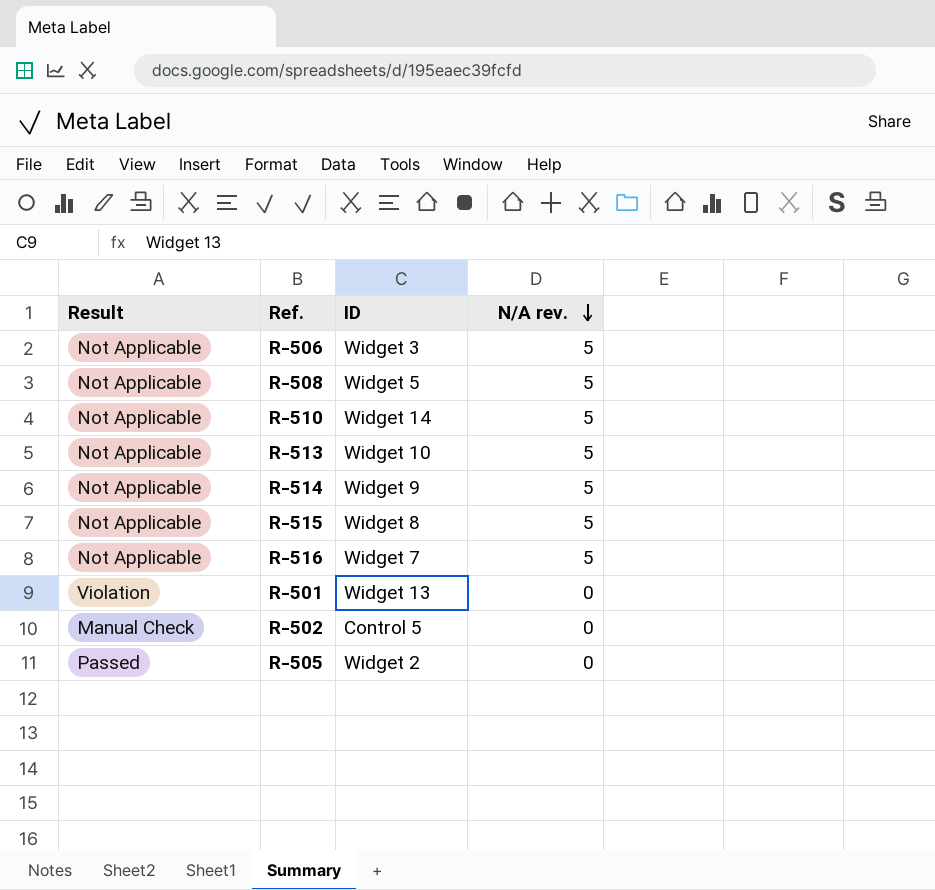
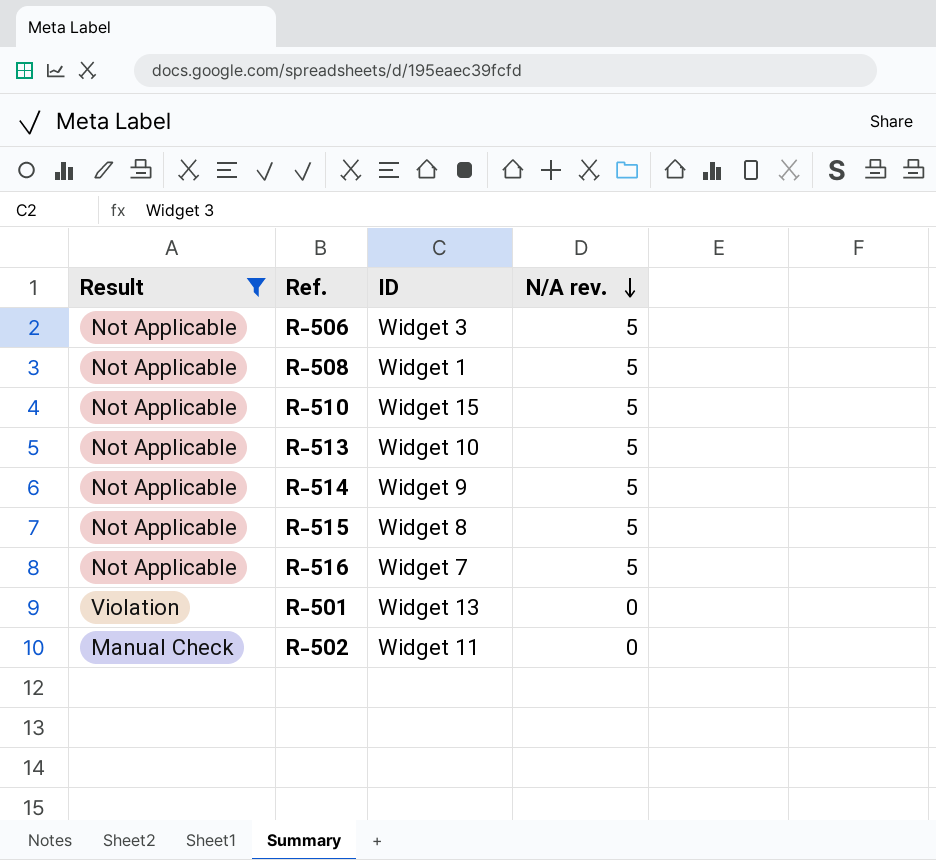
filter: none -> Result != Passed
R-508 | ID: Widget 5 -> Widget 1
R-510 | ID: Widget 14 -> Widget 15
R-502 | ID: Control 5 -> Widget 11

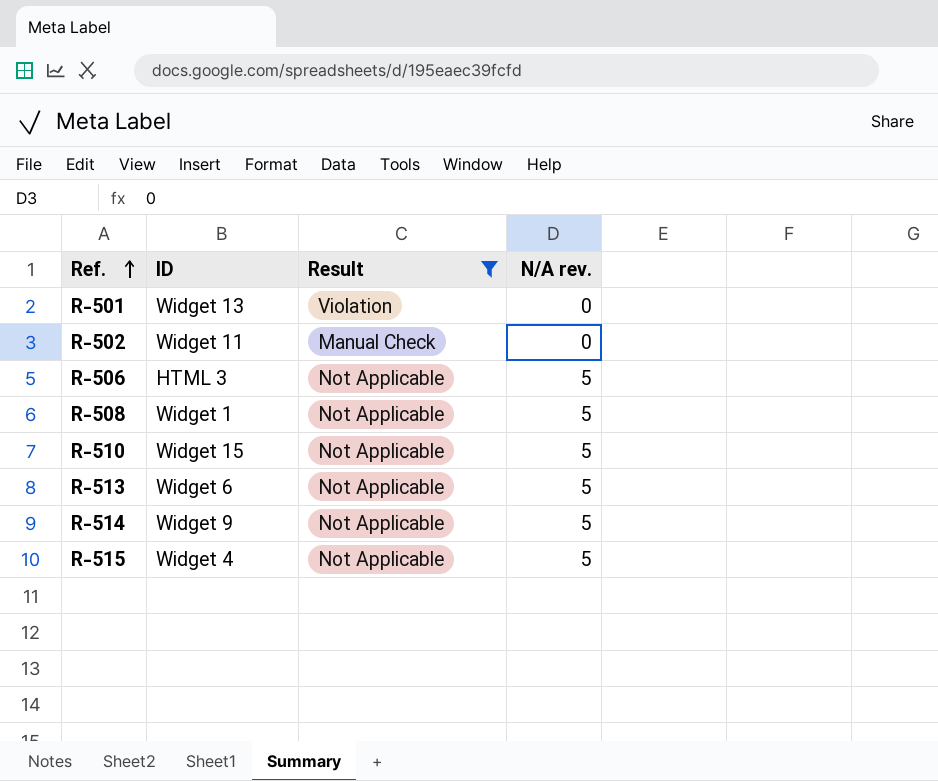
row order: N/A rev. descending -> Ref. ascending
column Result | position: 1 -> 3
row R-516: Not Applicable | Widget 7 | 5 -> none
R-506 | ID: Widget 3 -> HTML 3
R-513 | ID: Widget 10 -> Widget 6
R-515 | ID: Widget 8 -> Widget 4

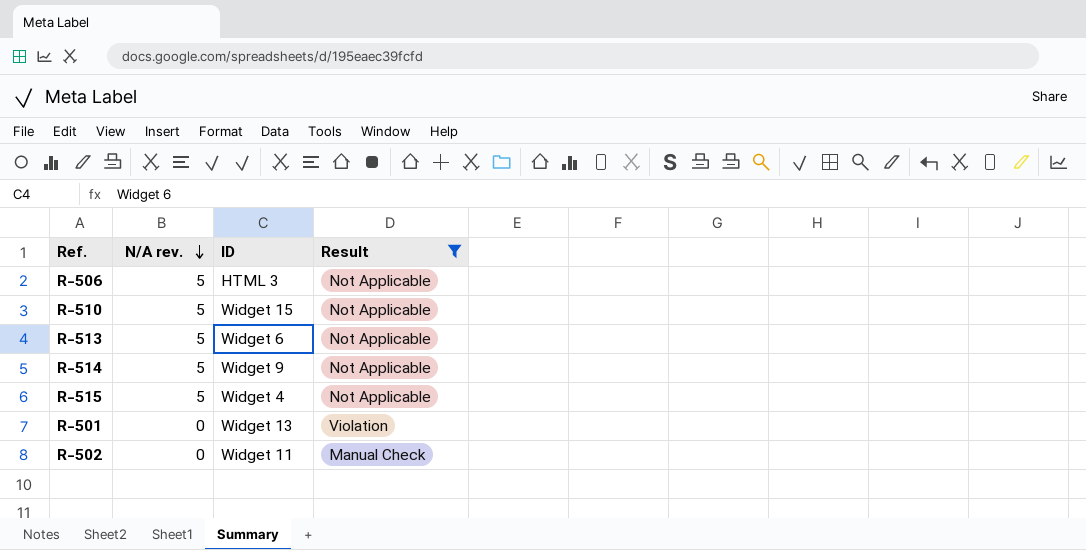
row order: Ref. ascending -> N/A rev. descending
column N/A rev. | position: 4 -> 2
row R-508: Widget 1 | Not Applicable | 5 -> none

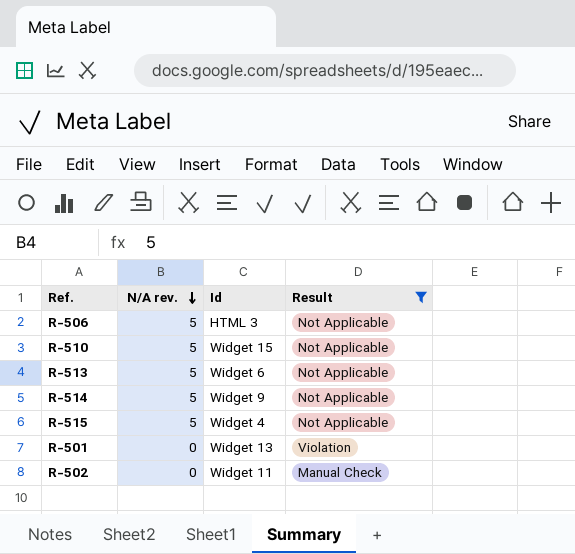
column name: ID -> Id

